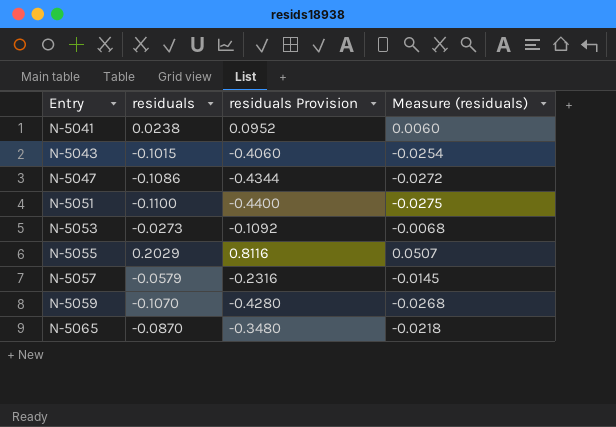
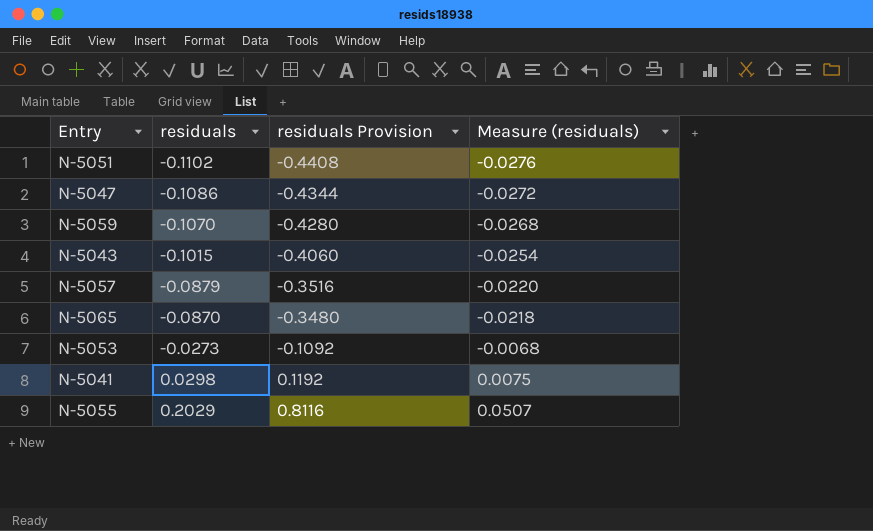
row order: Entry ascending -> residuals ascending
N-5051 | residuals: -0.1100 -> -0.1102
N-5051 | residuals Provision: -0.4400 -> -0.4408
N-5051 | Measure (residuals): -0.0275 -> -0.0276
N-5057 | residuals: -0.0579 -> -0.0879
N-5057 | residuals Provision: -0.2316 -> -0.3516
N-5057 | Measure (residuals): -0.0145 -> -0.0220
N-5041 | residuals: 0.0238 -> 0.0298
N-5041 | residuals Provision: 0.0952 -> 0.1192
N-5041 | Measure (residuals): 0.0060 -> 0.0075

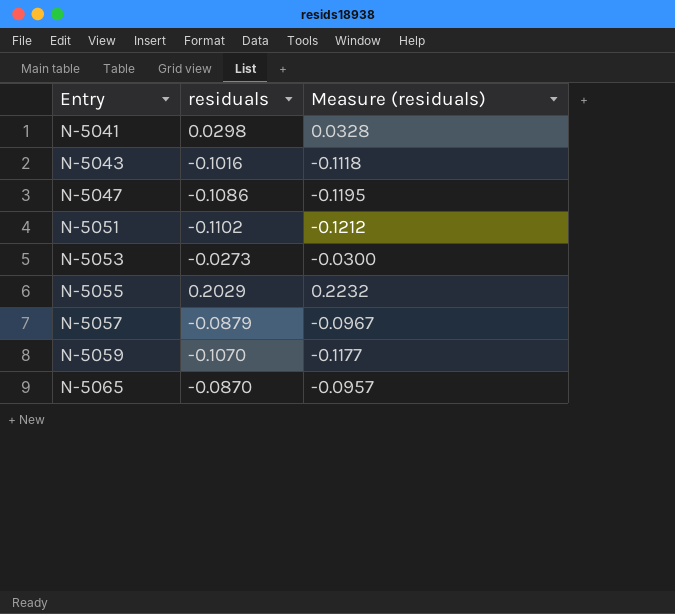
row order: residuals ascending -> Entry ascending
column residuals Provision | formula: [residuals] * 4 -> none
column Measure (residuals) | formula: [residuals] * 0.25 -> [residuals] * 1.1
N-5043 | residuals: -0.1015 -> -0.1016

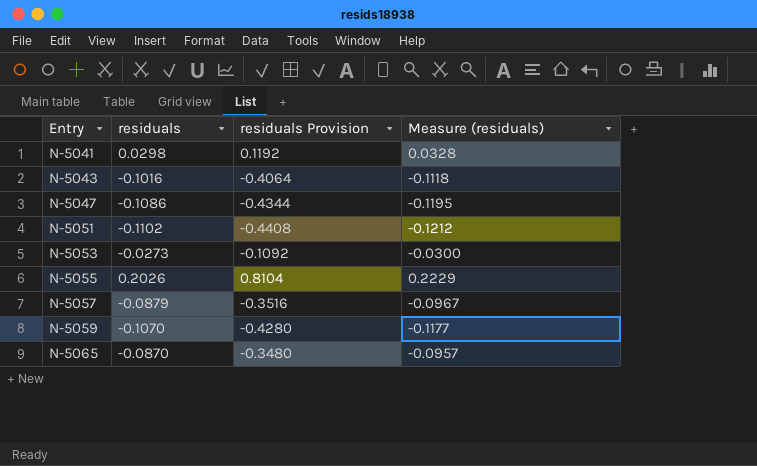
column residuals Provision | formula: none -> [residuals] * 4
N-5055 | residuals: 0.2029 -> 0.2026
N-5055 | Measure (residuals): 0.2232 -> 0.2229

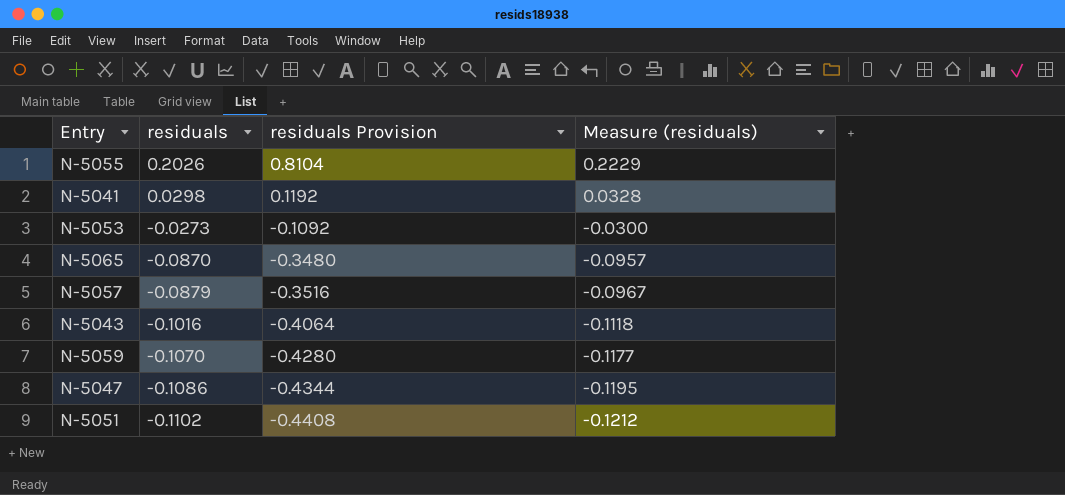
row order: Entry ascending -> residuals descending

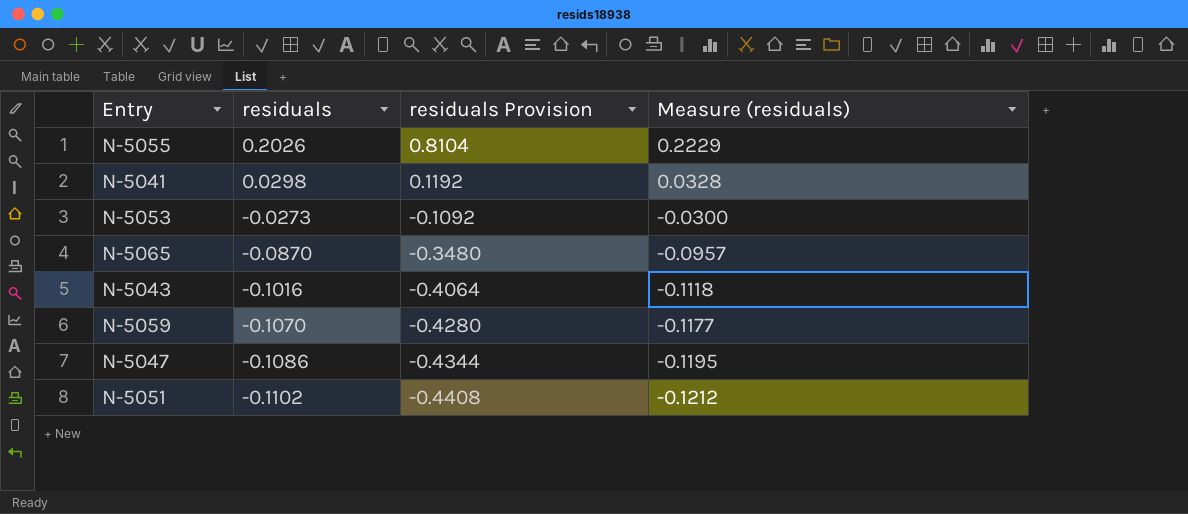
row N-5057: -0.0879 | -0.3516 | -0.0967 -> none

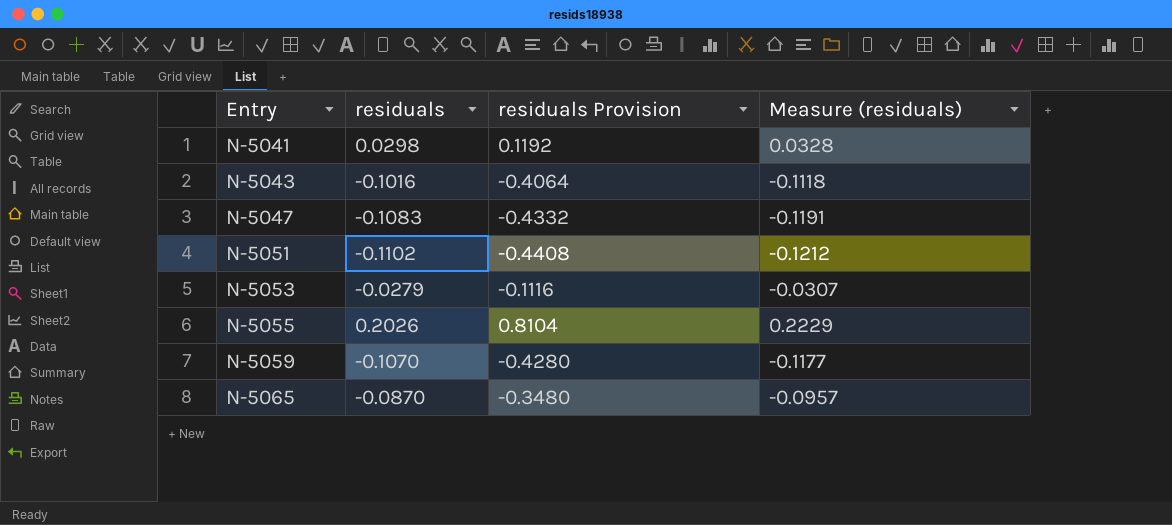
row order: residuals descending -> Entry ascending
N-5047 | residuals: -0.1086 -> -0.1083
N-5047 | residuals Provision: -0.4344 -> -0.4332
N-5047 | Measure (residuals): -0.1195 -> -0.1191
N-5053 | residuals: -0.0273 -> -0.0279
N-5053 | residuals Provision: -0.1092 -> -0.1116
N-5053 | Measure (residuals): -0.0300 -> -0.0307

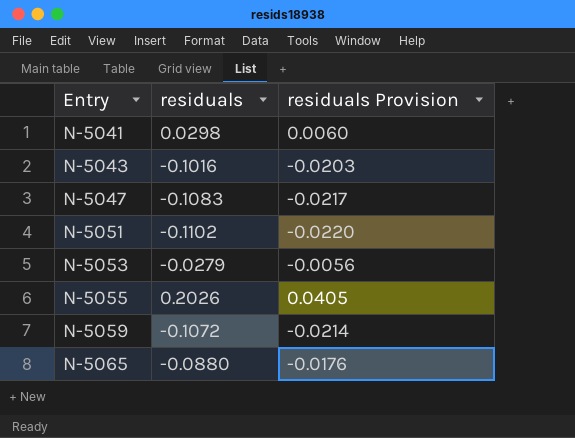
column Measure (residuals) | formula: [residuals] * 1.1 -> none
column residuals Provision | formula: [residuals] * 4 -> [residuals] * 0.2
N-5059 | residuals: -0.1070 -> -0.1072
N-5065 | residuals: -0.0870 -> -0.0880

